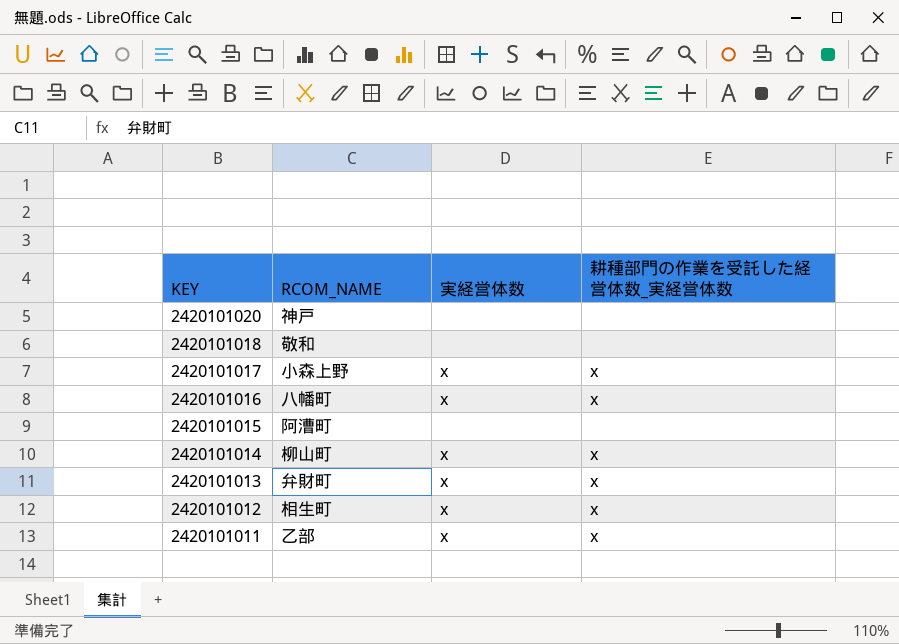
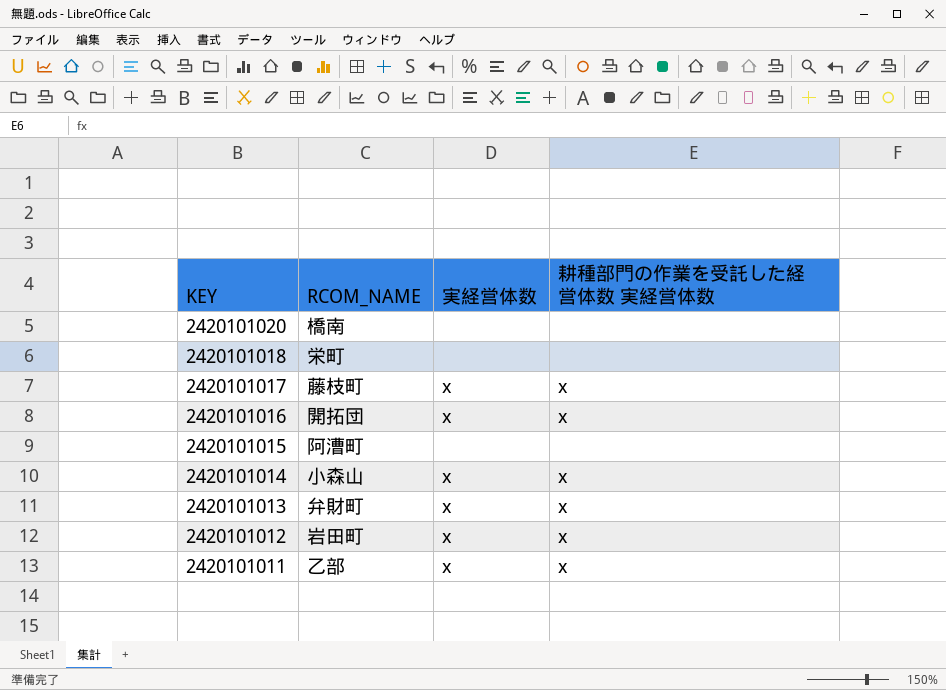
column name: 耕種部門の作業を受託した経営体数_実経営体数 -> 耕種部門の作業を受託した経営体数 実経営体数
2420101020 | RCOM_NAME: 神戸 -> 橋南
2420101018 | RCOM_NAME: 敬和 -> 栄町
2420101017 | RCOM_NAME: 小森上野 -> 藤枝町
2420101016 | RCOM_NAME: 八幡町 -> 開拓団
2420101014 | RCOM_NAME: 柳山町 -> 小森山
2420101012 | RCOM_NAME: 相生町 -> 岩田町

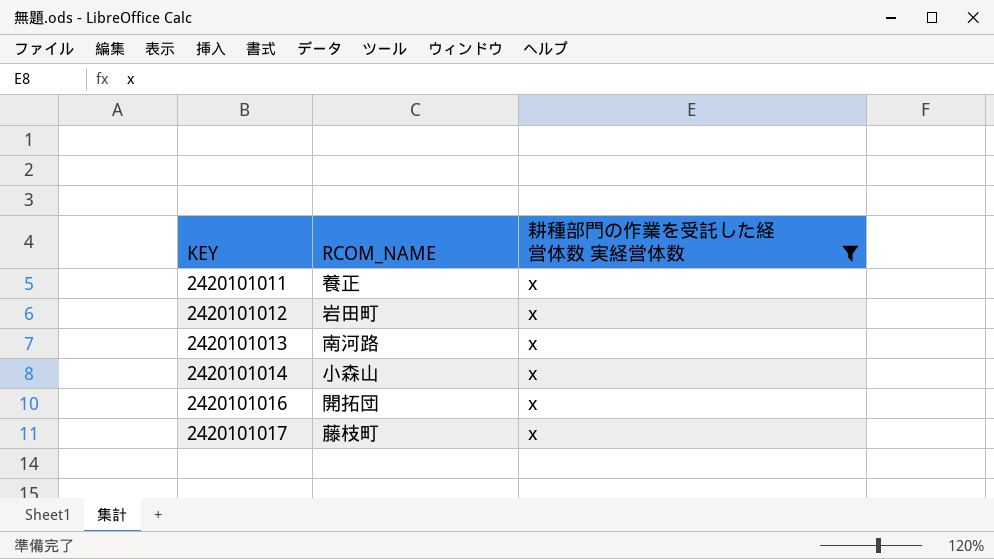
filter: none -> 耕種部門の作業を受託した経営体数 実経営体数 = x
row order: KEY descending -> KEY ascending
column 実経営体数 | position: 3 -> none
2420101011 | RCOM_NAME: 乙部 -> 養正
2420101013 | RCOM_NAME: 弁財町 -> 南河路

